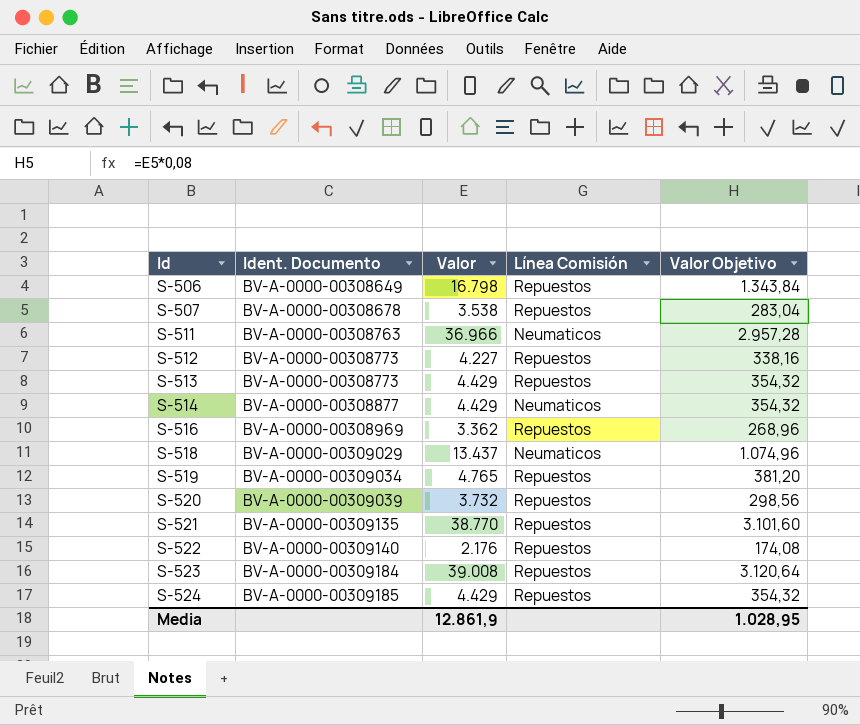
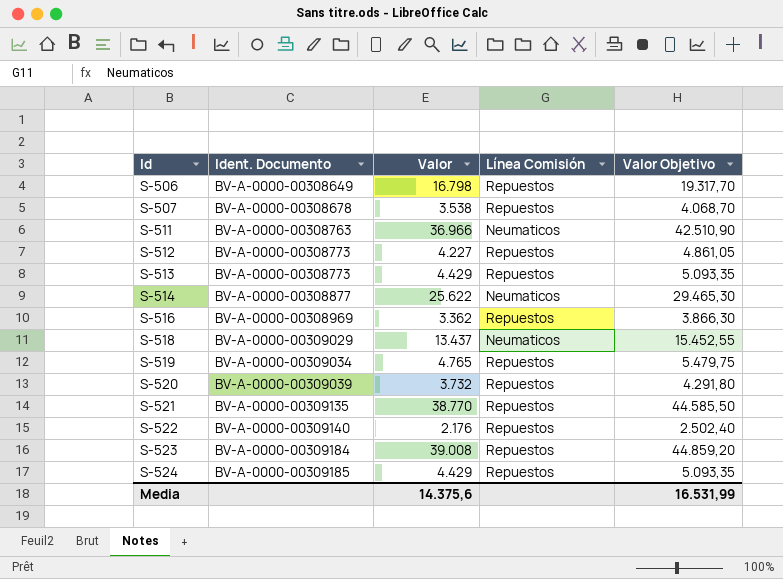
column Valor Objetivo | formula: [Valor] * 0,08 -> [Valor] * 1,15
S-514 | Valor: 4.429 -> 25.622
Media | Valor: 12.861,9 -> 14.375,6
Media | Valor Objetivo: 1.028,95 -> 16.531,99

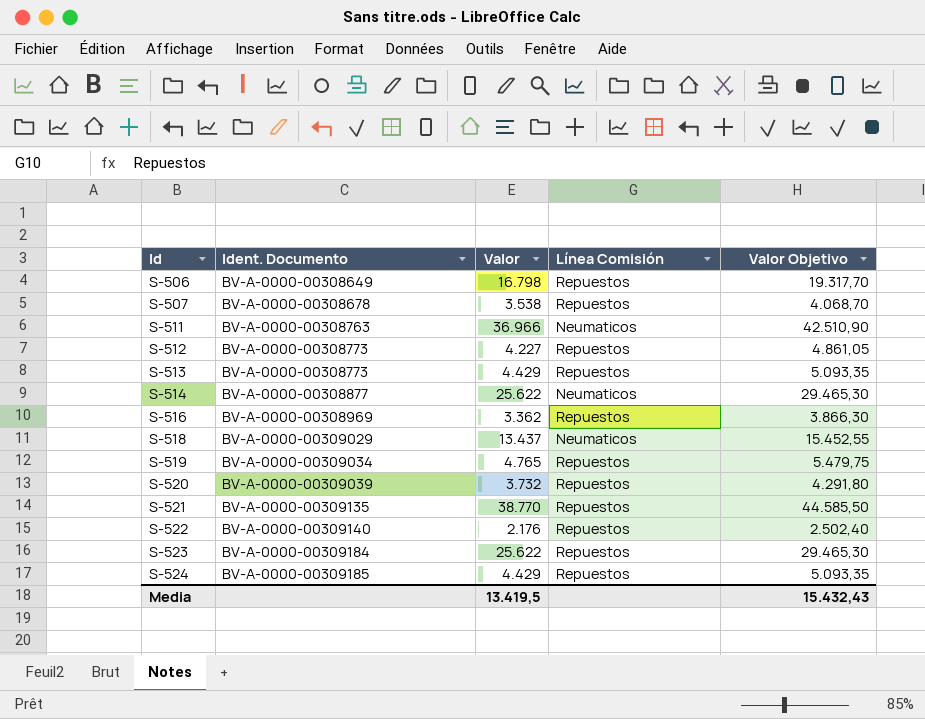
S-523 | Valor: 39.008 -> 25.622
S-523 | Valor Objetivo: 44.859,20 -> 29.465,30
Media | Valor: 14.375,6 -> 13.419,5
Media | Valor Objetivo: 16.531,99 -> 15.432,43

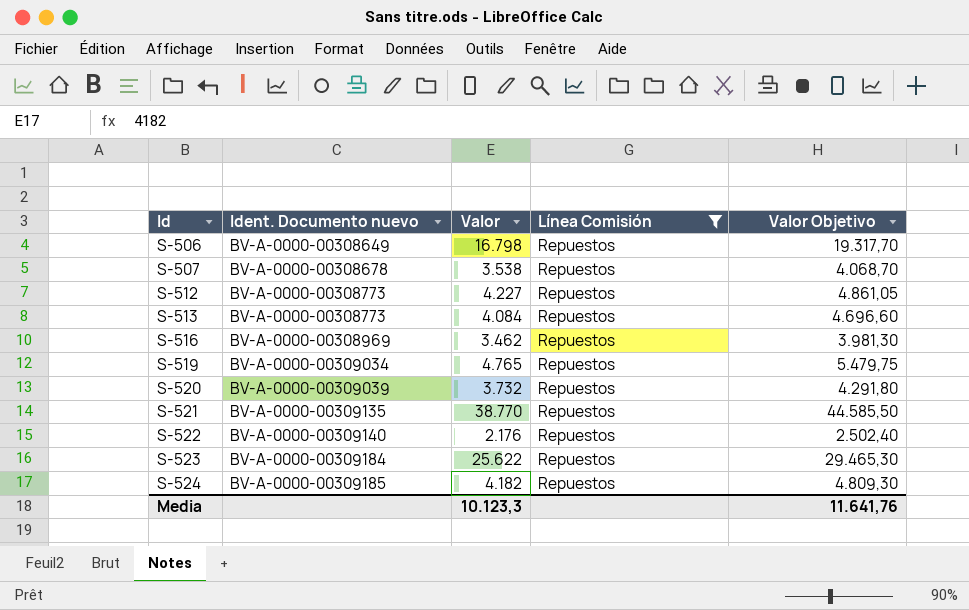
filter: none -> Línea Comisión = Repuestos
column name: Ident. Documento -> Ident. Documento nuevo
S-513 | Valor: 4.429 -> 4.084
S-513 | Valor Objetivo: 5.093,35 -> 4.696,60
S-516 | Valor: 3.362 -> 3.462
S-516 | Valor Objetivo: 3.866,30 -> 3.981,30
S-524 | Valor: 4.429 -> 4.182
S-524 | Valor Objetivo: 5.093,35 -> 4.809,30
Media | Valor: 13.419,5 -> 10.123,3
Media | Valor Objetivo: 15.432,43 -> 11.641,76

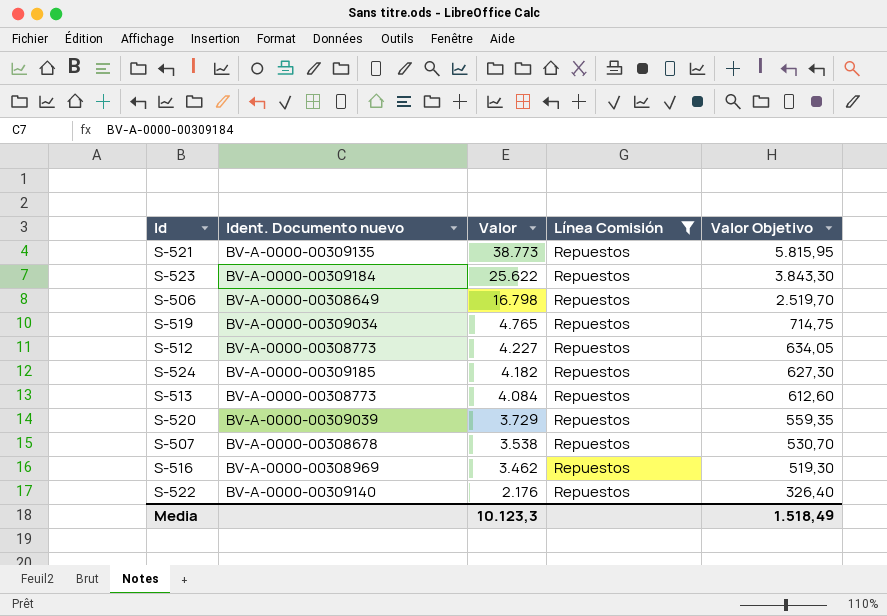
row order: Id ascending -> Valor descending
column Valor Objetivo | formula: [Valor] * 1,15 -> [Valor] * 0,15
S-521 | Valor: 38.770 -> 38.773
S-520 | Valor: 3.732 -> 3.729
Media | Valor Objetivo: 11.641,76 -> 1.518,49

